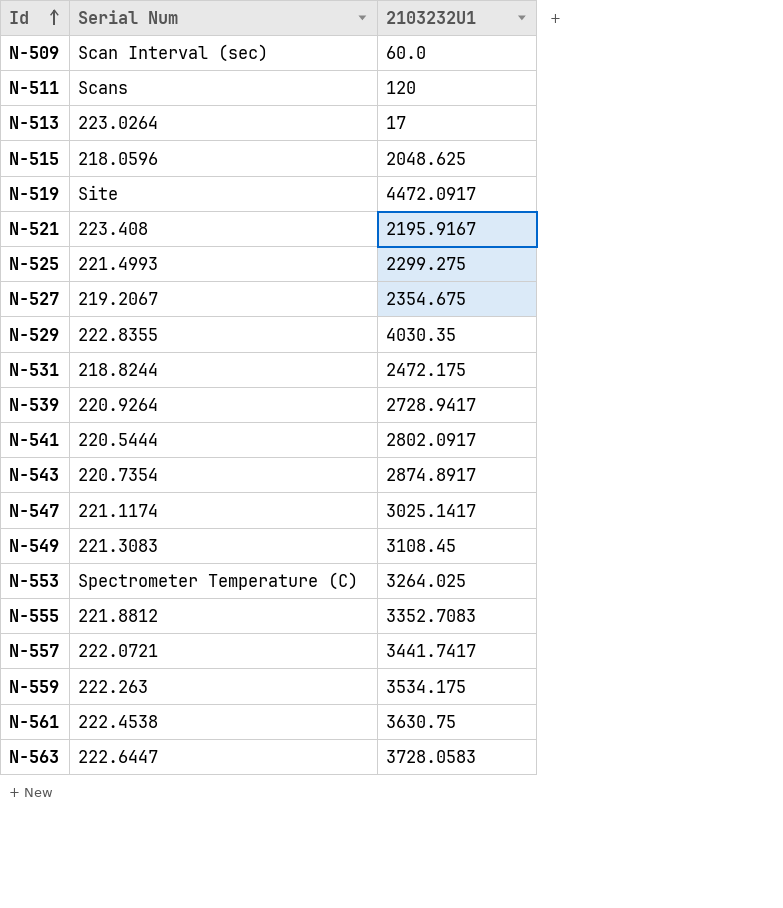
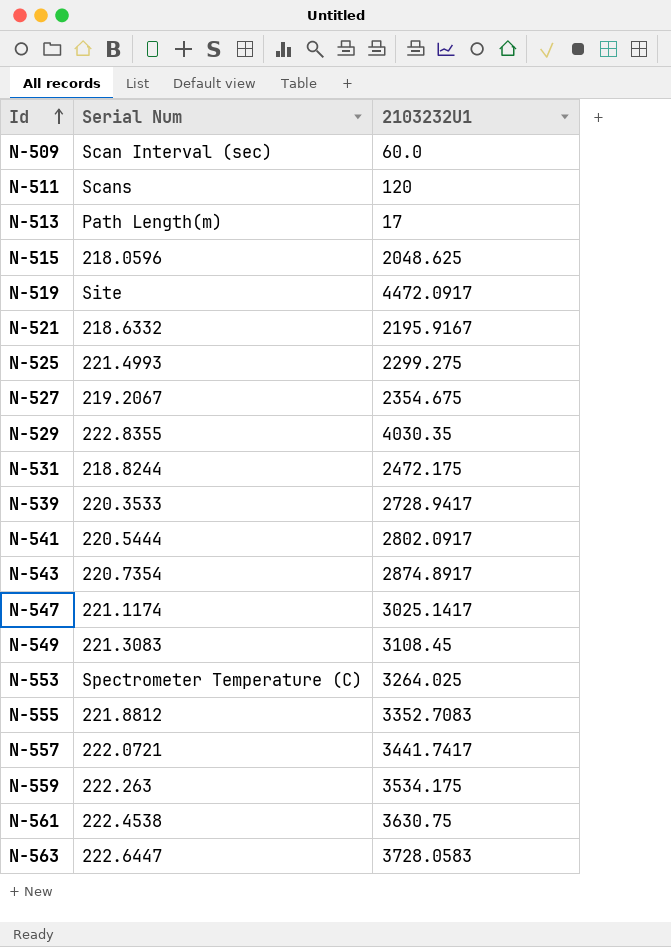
N-513 | Serial Num: 223.0264 -> Path Length(m)
N-521 | Serial Num: 223.408 -> 218.6332
N-539 | Serial Num: 220.9264 -> 220.3533

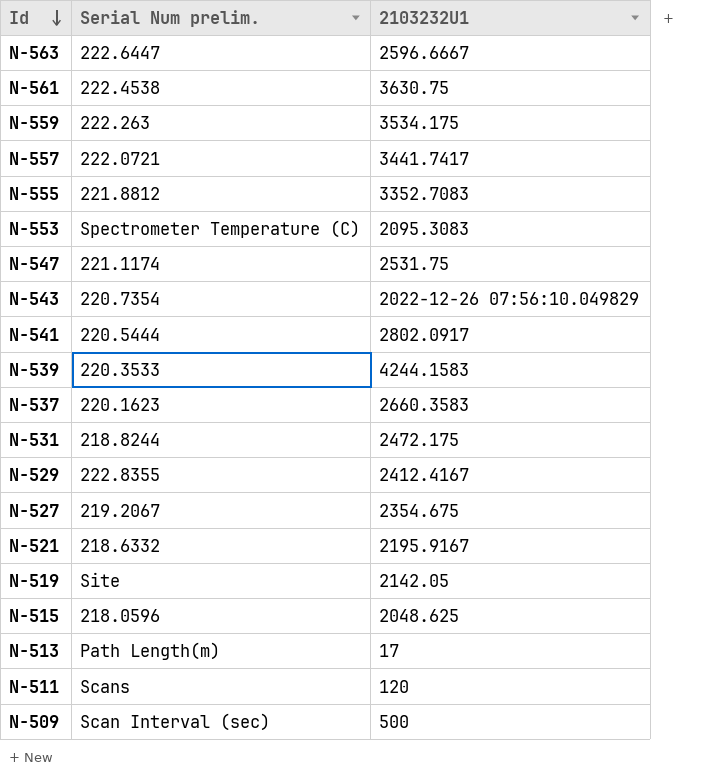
row order: Id ascending -> Id descending
column name: Serial Num -> Serial Num prelim.
row N-525: 221.4993 | 2299.275 -> none
row N-549: 221.3083 | 3108.45 -> none
N-563 | 2103232U1: 3728.0583 -> 2596.6667
N-553 | 2103232U1: 3264.025 -> 2095.3083
N-547 | 2103232U1: 3025.1417 -> 2531.75
N-543 | 2103232U1: 2874.8917 -> 2022-12-26 07:56:10.049829
N-539 | 2103232U1: 2728.9417 -> 4244.1583
row N-537: none -> 220.1623 | 2660.3583
N-529 | 2103232U1: 4030.35 -> 2412.4167
N-519 | 2103232U1: 4472.0917 -> 2142.05
N-509 | 2103232U1: 60.0 -> 500

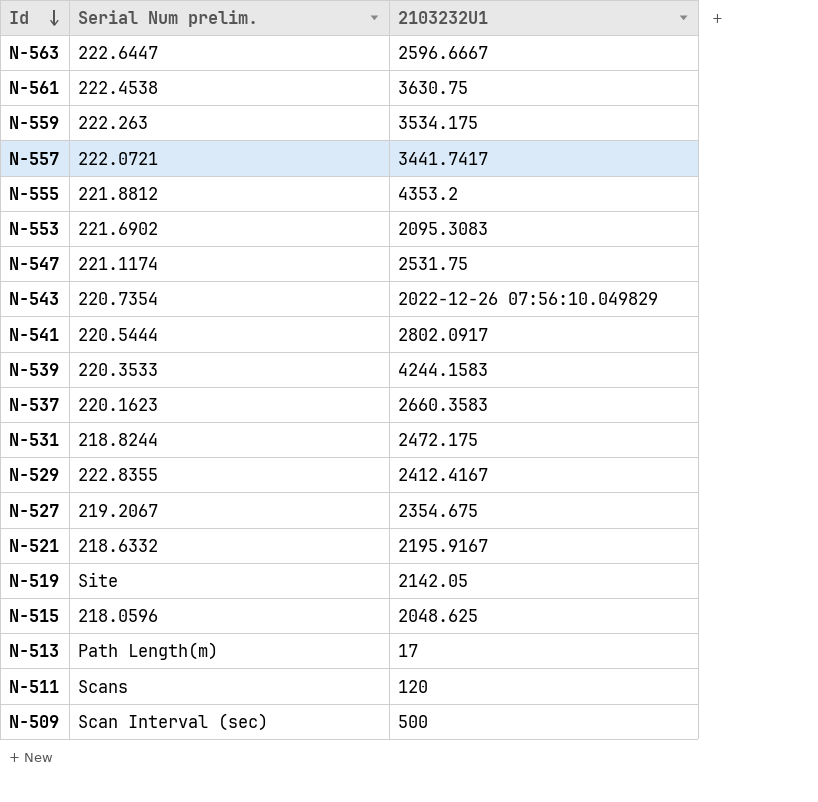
N-555 | 2103232U1: 3352.7083 -> 4353.2
N-553 | Serial Num prelim.: Spectrometer Temperature (C) -> 221.6902

